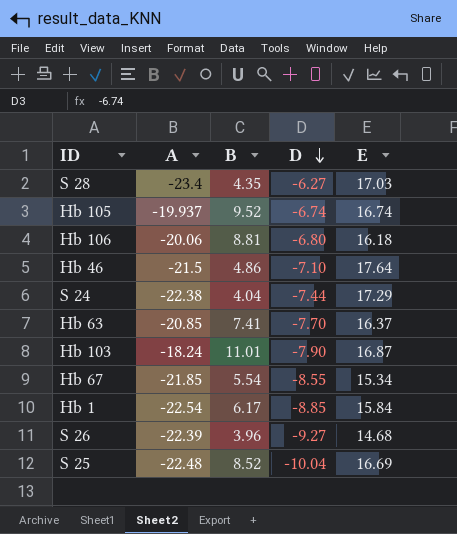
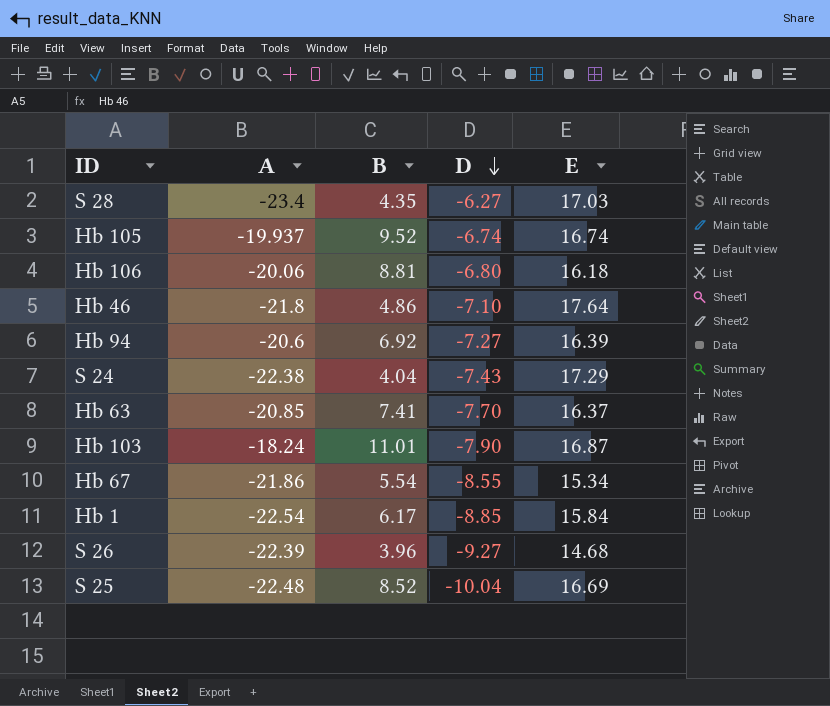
Hb 46 | A: -21.5 -> -21.8
row Hb 94: none -> -20.6 | 6.92 | -7.27 | 16.39
S 24 | D: -7.44 -> -7.43
Hb 67 | A: -21.85 -> -21.86

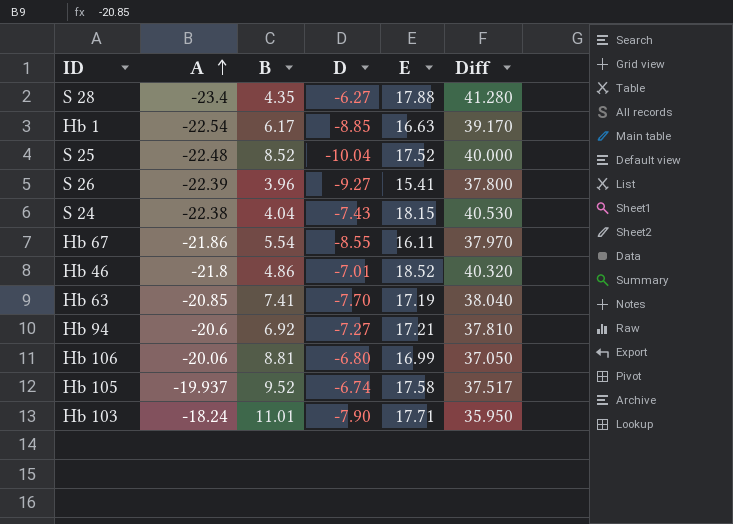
row order: D descending -> A ascending
column Diff | formula: none -> [E] - [A]
S 28 | E: 17.03 -> 17.88
Hb 1 | E: 15.84 -> 16.63
S 25 | E: 16.69 -> 17.52
S 26 | E: 14.68 -> 15.41
S 24 | E: 17.29 -> 18.15
Hb 67 | E: 15.34 -> 16.11
Hb 46 | D: -7.10 -> -7.01
Hb 46 | E: 17.64 -> 18.52
Hb 63 | E: 16.37 -> 17.19
Hb 94 | E: 16.39 -> 17.21
Hb 106 | E: 16.18 -> 16.99
Hb 105 | E: 16.74 -> 17.58
Hb 103 | E: 16.87 -> 17.71

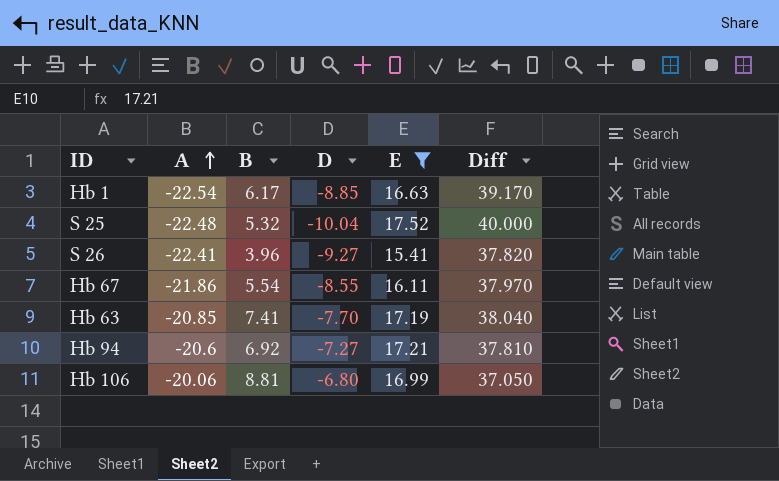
filter: none -> E <= 17.52
S 25 | B: 8.52 -> 5.32
S 26 | A: -22.39 -> -22.41
S 26 | Diff: 37.800 -> 37.820

